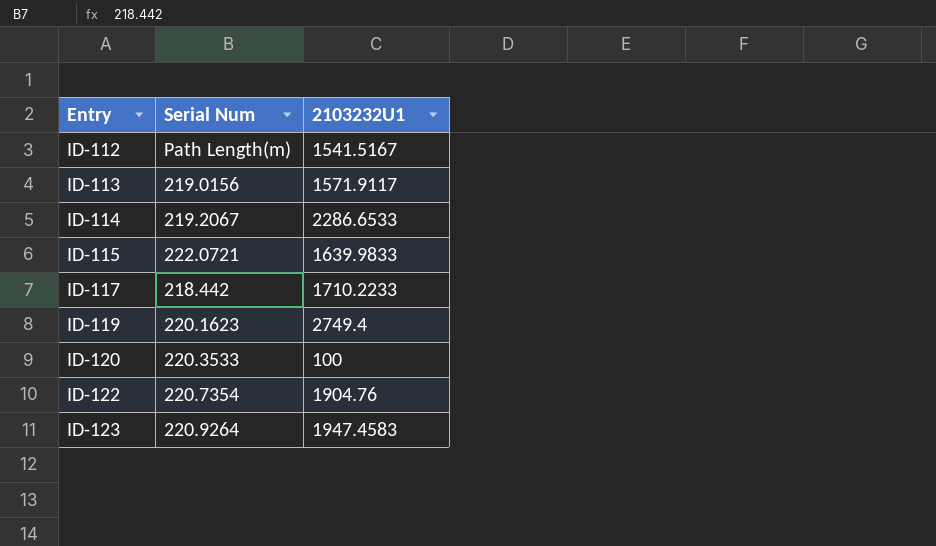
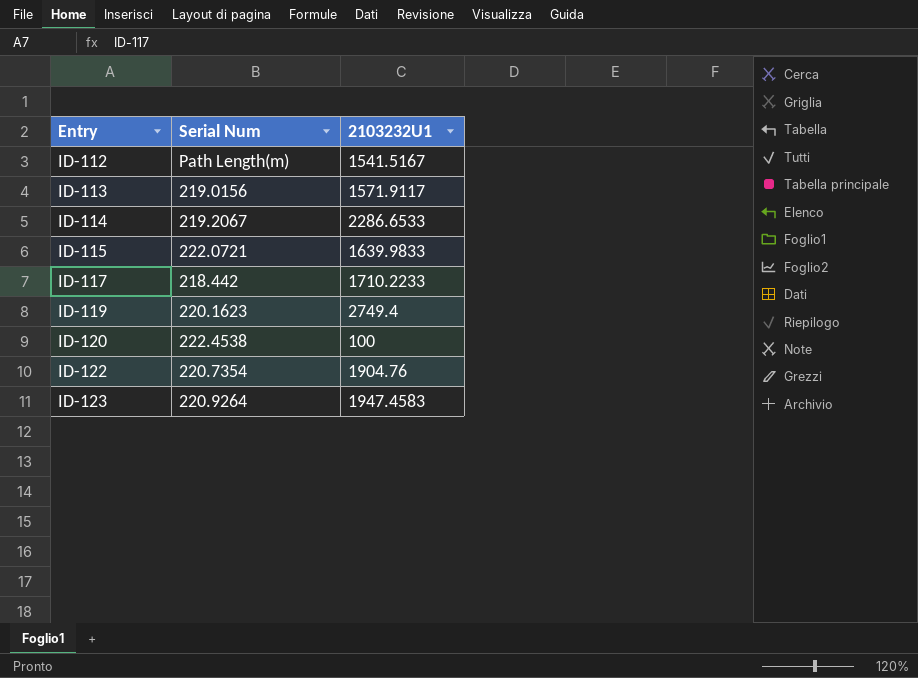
ID-120 | Serial Num: 220.3533 -> 222.4538

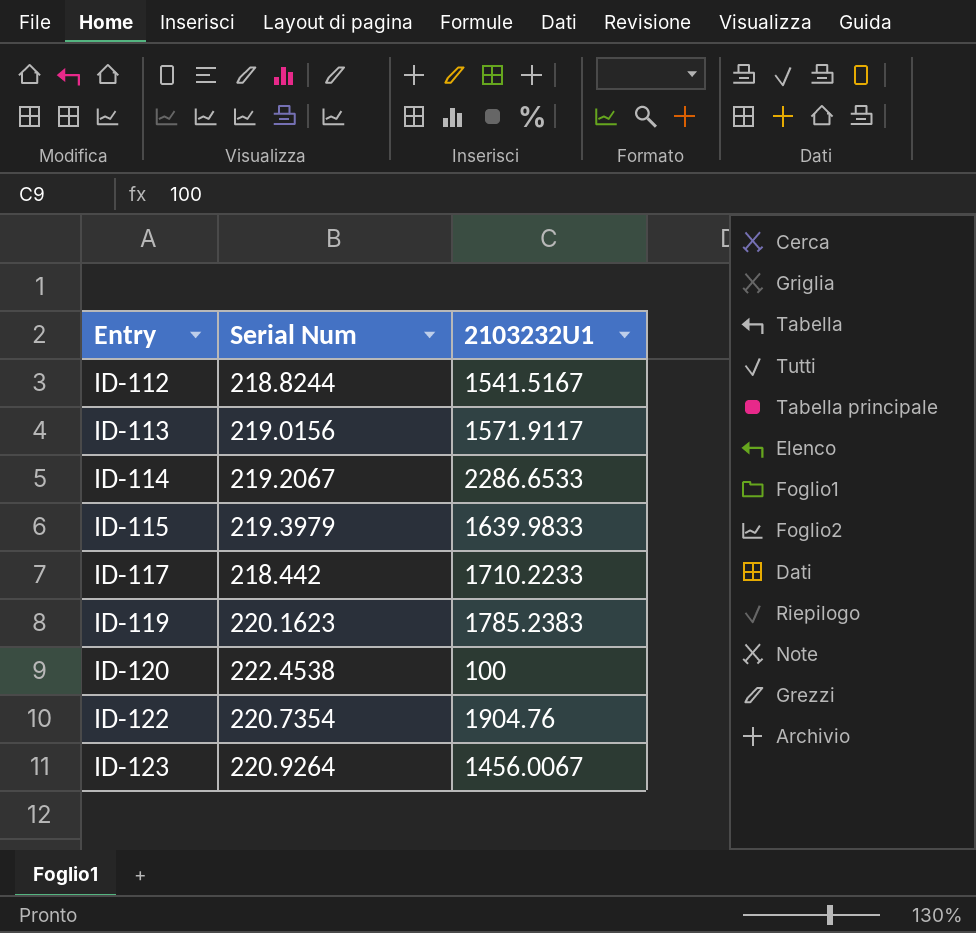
ID-112 | Serial Num: Path Length(m) -> 218.8244
ID-115 | Serial Num: 222.0721 -> 219.3979
ID-119 | 2103232U1: 2749.4 -> 1785.2383
ID-123 | 2103232U1: 1947.4583 -> 1456.0067

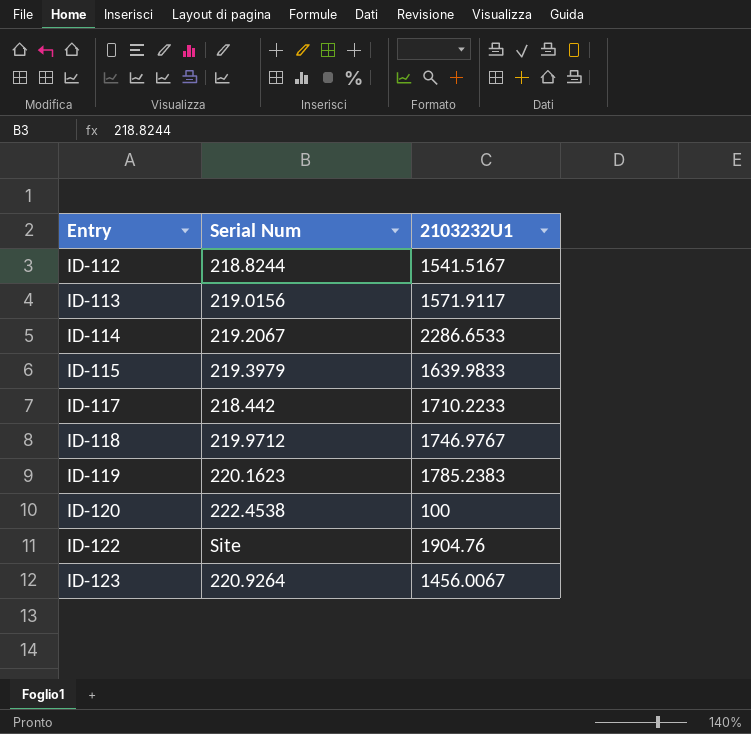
row ID-118: none -> 219.9712 | 1746.9767
ID-122 | Serial Num: 220.7354 -> Site

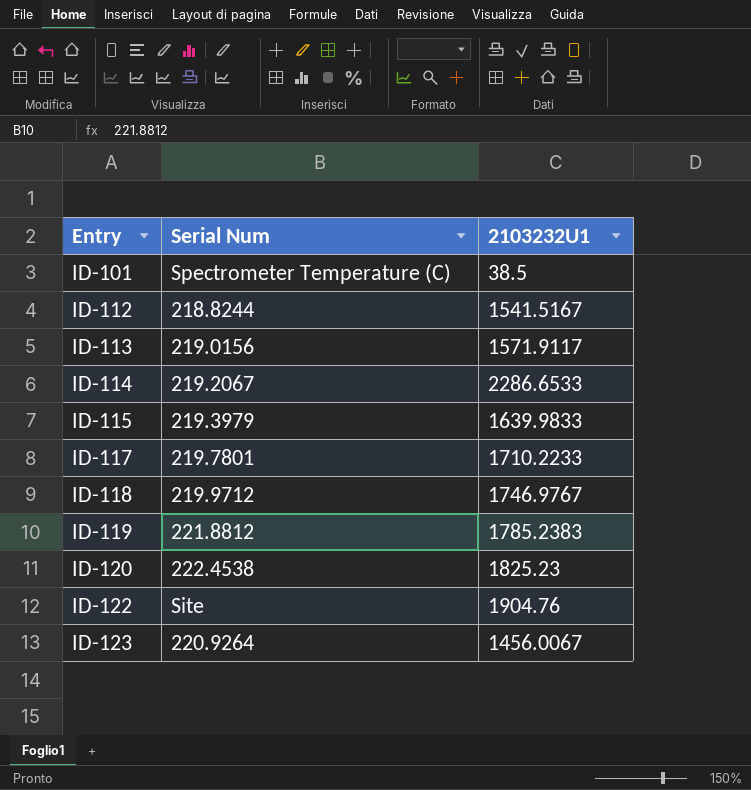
row ID-101: none -> Spectrometer Temperature (C) | 38.5
ID-117 | Serial Num: 218.442 -> 219.7801
ID-119 | Serial Num: 220.1623 -> 221.8812
ID-120 | 2103232U1: 100 -> 1825.23

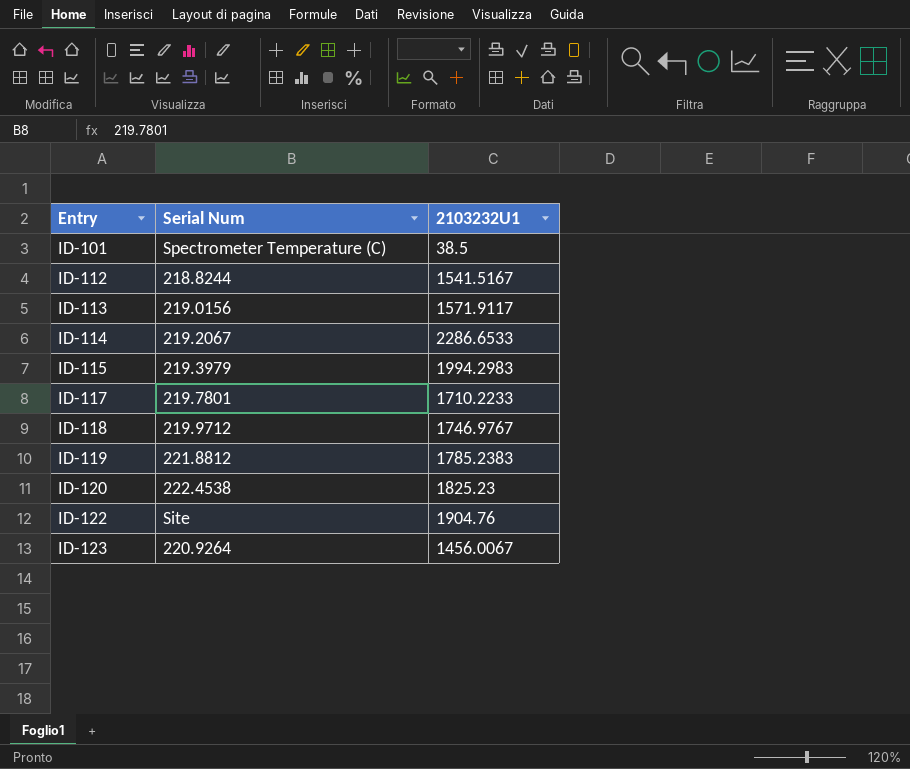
ID-115 | 2103232U1: 1639.9833 -> 1994.2983

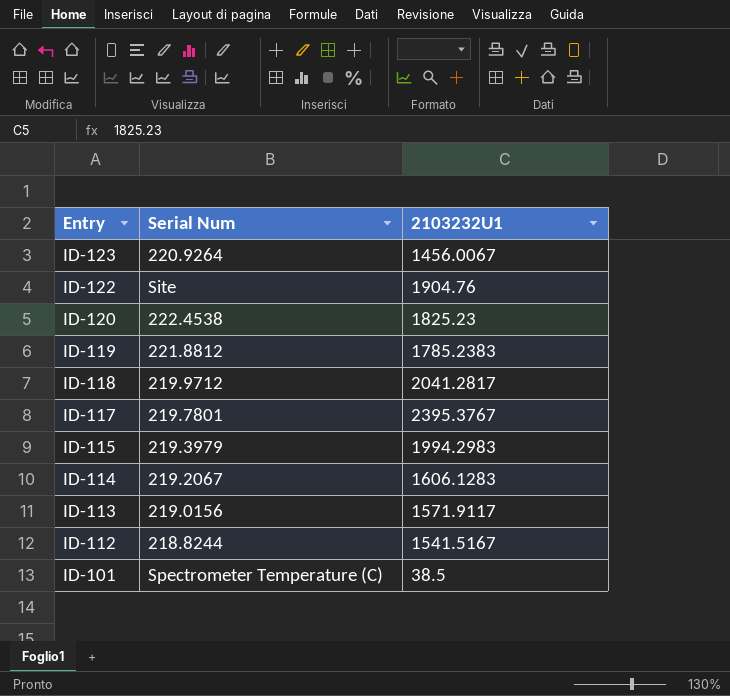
row order: Entry ascending -> Entry descending
ID-118 | 2103232U1: 1746.9767 -> 2041.2817
ID-117 | 2103232U1: 1710.2233 -> 2395.3767
ID-114 | 2103232U1: 2286.6533 -> 1606.1283

